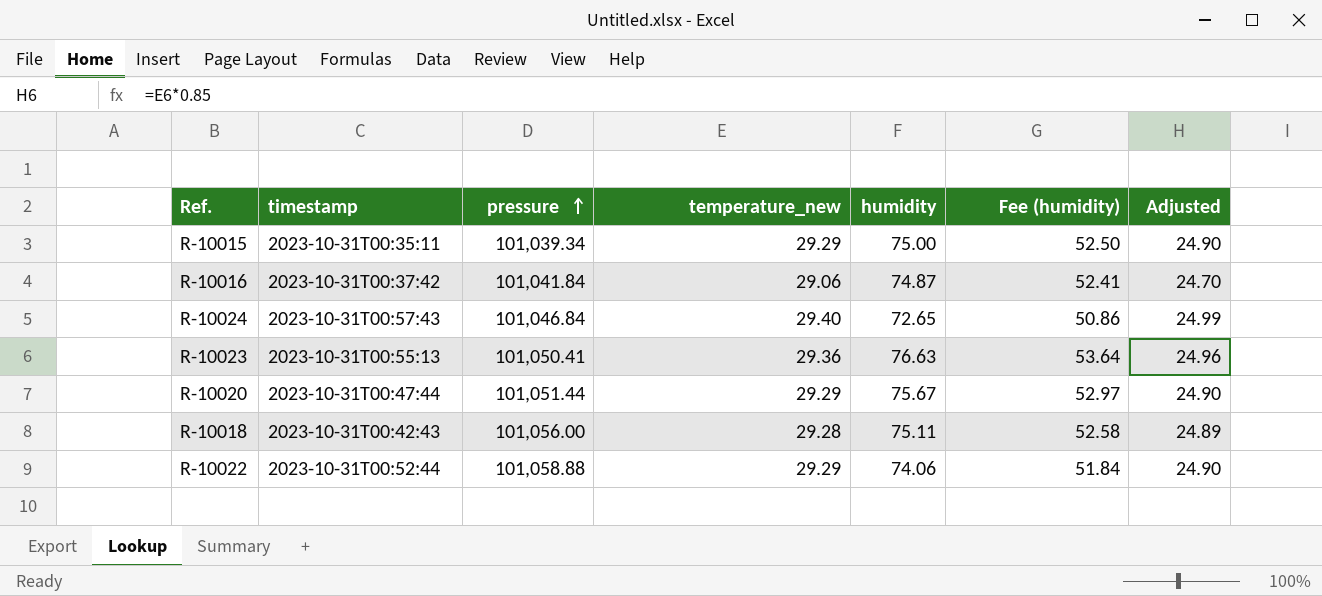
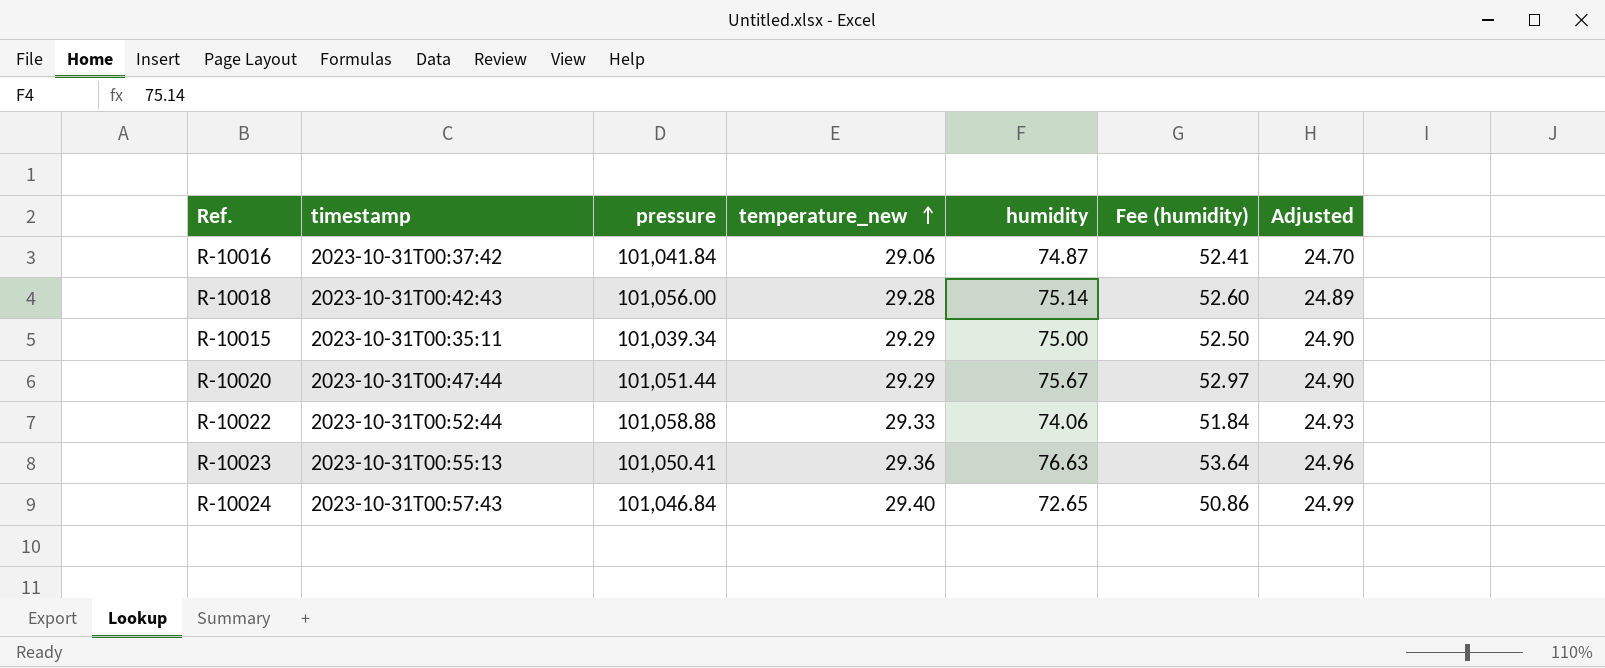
row order: pressure ascending -> temperature_new ascending
R-10018 | humidity: 75.11 -> 75.14
R-10018 | Fee (humidity): 52.58 -> 52.60
R-10022 | temperature_new: 29.29 -> 29.33
R-10022 | Adjusted: 24.90 -> 24.93

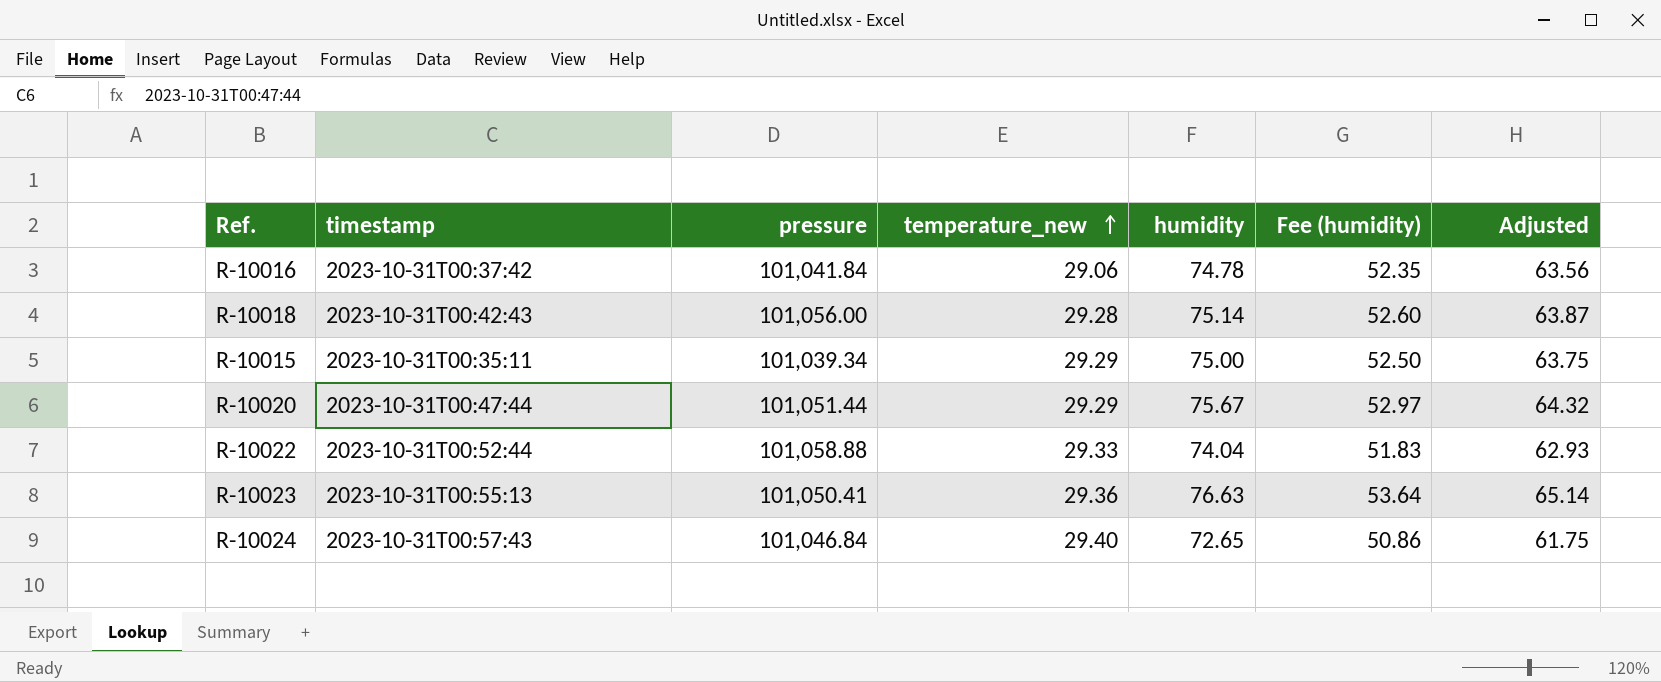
column Adjusted | formula: [temperature_new] * 0.85 -> [humidity] * 0.85
R-10016 | humidity: 74.87 -> 74.78
R-10016 | Fee (humidity): 52.41 -> 52.35
R-10022 | humidity: 74.06 -> 74.04
R-10022 | Fee (humidity): 51.84 -> 51.83

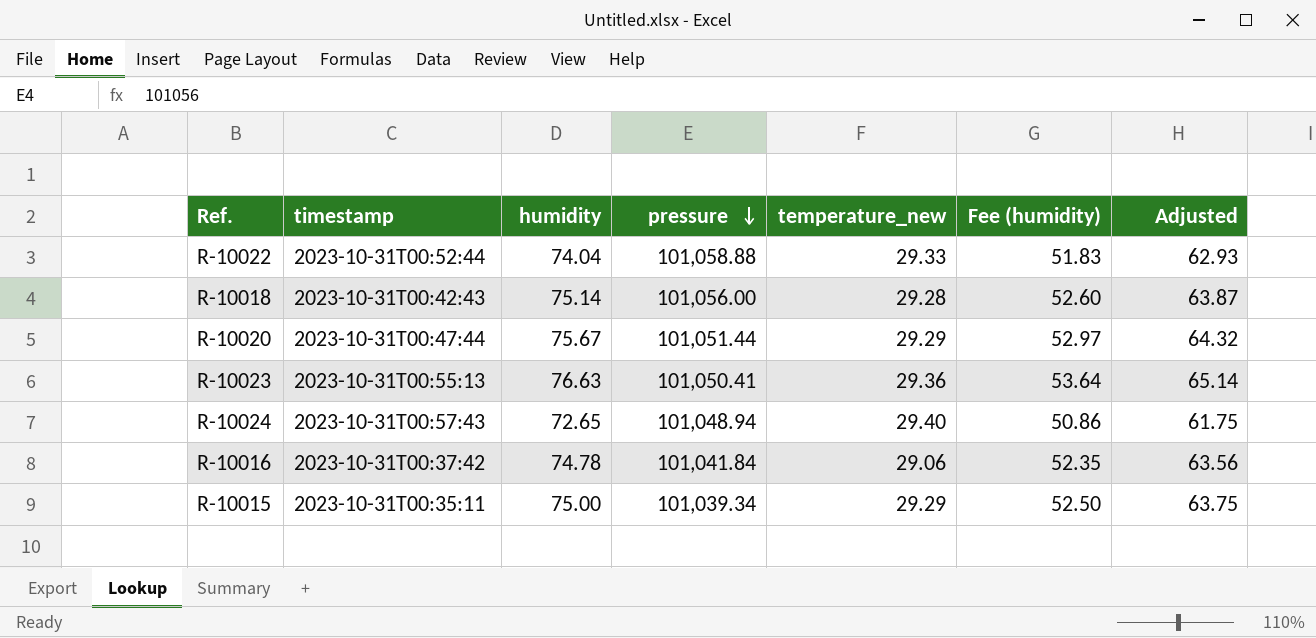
row order: temperature_new ascending -> pressure descending
column humidity | position: 5 -> 3
R-10024 | pressure: 101,046.84 -> 101,048.94

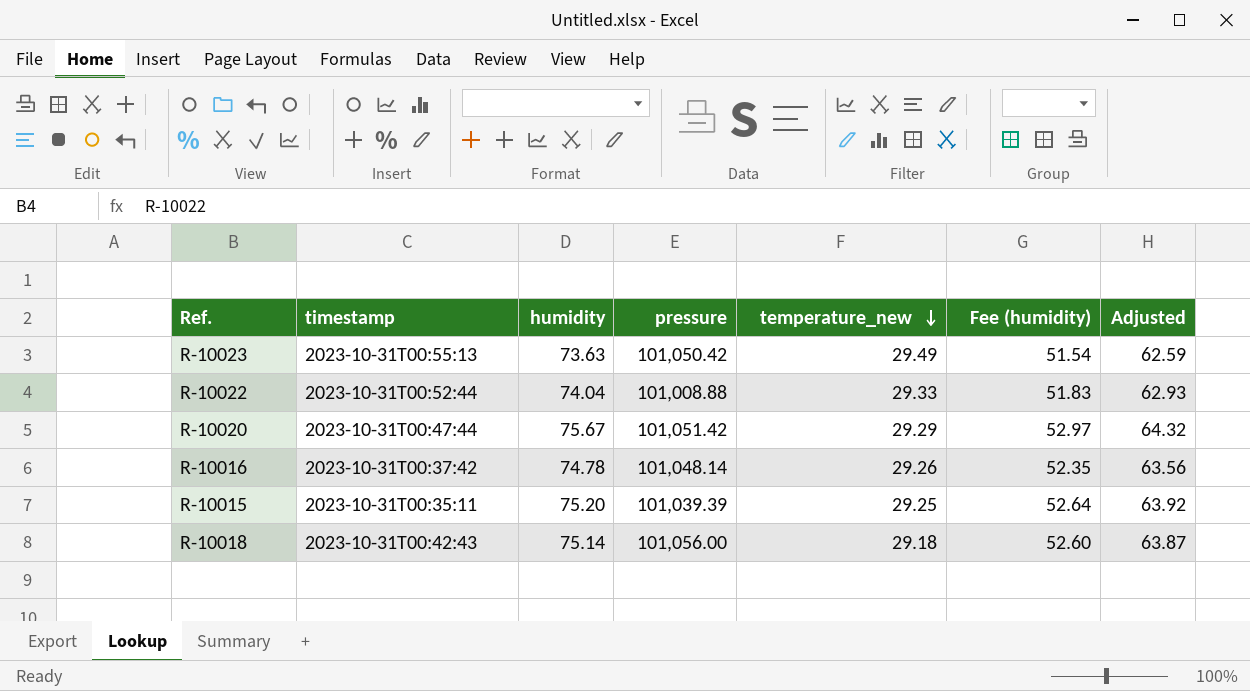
row order: pressure descending -> temperature_new descending
row R-10024: 2023-10-31T00:57:43 | 72.65 | 101,048.94 | 29.40 | 50.86 | 61.75 -> none
R-10023 | humidity: 76.63 -> 73.63
R-10023 | pressure: 101,050.41 -> 101,050.42
R-10023 | temperature_new: 29.36 -> 29.49
R-10023 | Fee (humidity): 53.64 -> 51.54
R-10023 | Adjusted: 65.14 -> 62.59
R-10022 | pressure: 101,058.88 -> 101,008.88
R-10020 | pressure: 101,051.44 -> 101,051.42
R-10016 | pressure: 101,041.84 -> 101,048.14
R-10016 | temperature_new: 29.06 -> 29.26
R-10015 | humidity: 75.00 -> 75.20
R-10015 | pressure: 101,039.34 -> 101,039.39
R-10015 | temperature_new: 29.29 -> 29.25
R-10015 | Fee (humidity): 52.50 -> 52.64
R-10015 | Adjusted: 63.75 -> 63.92
R-10018 | temperature_new: 29.28 -> 29.18

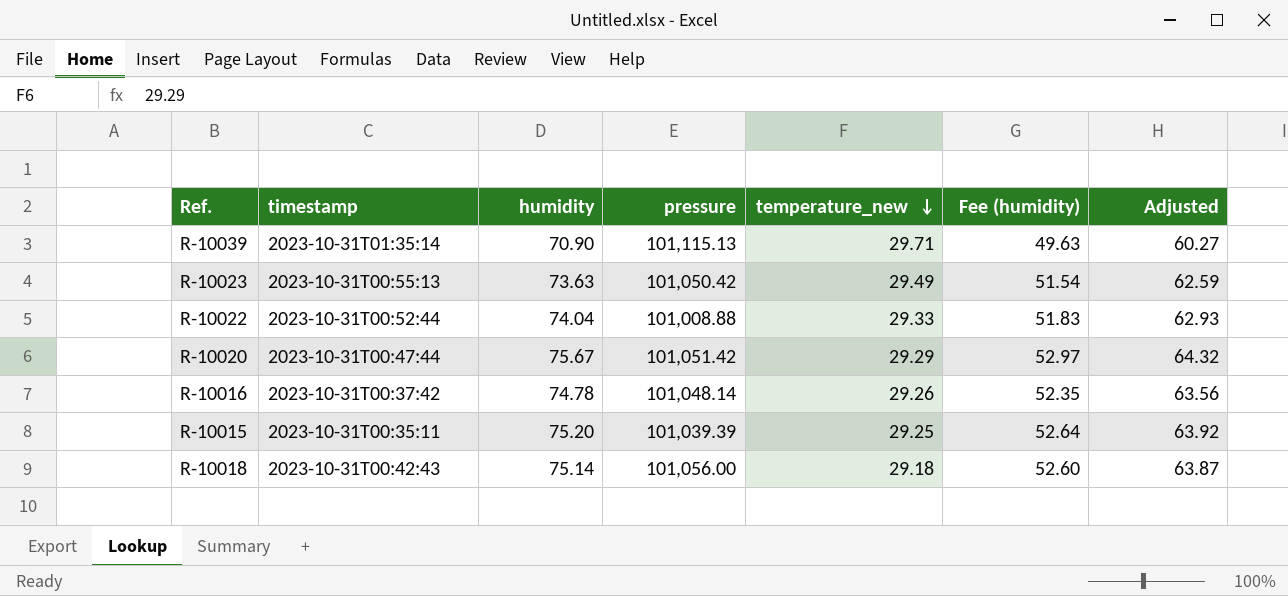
row R-10039: none -> 2023-10-31T01:35:14 | 70.90 | 101,115.13 | 29.71 | 49.63 | 60.27

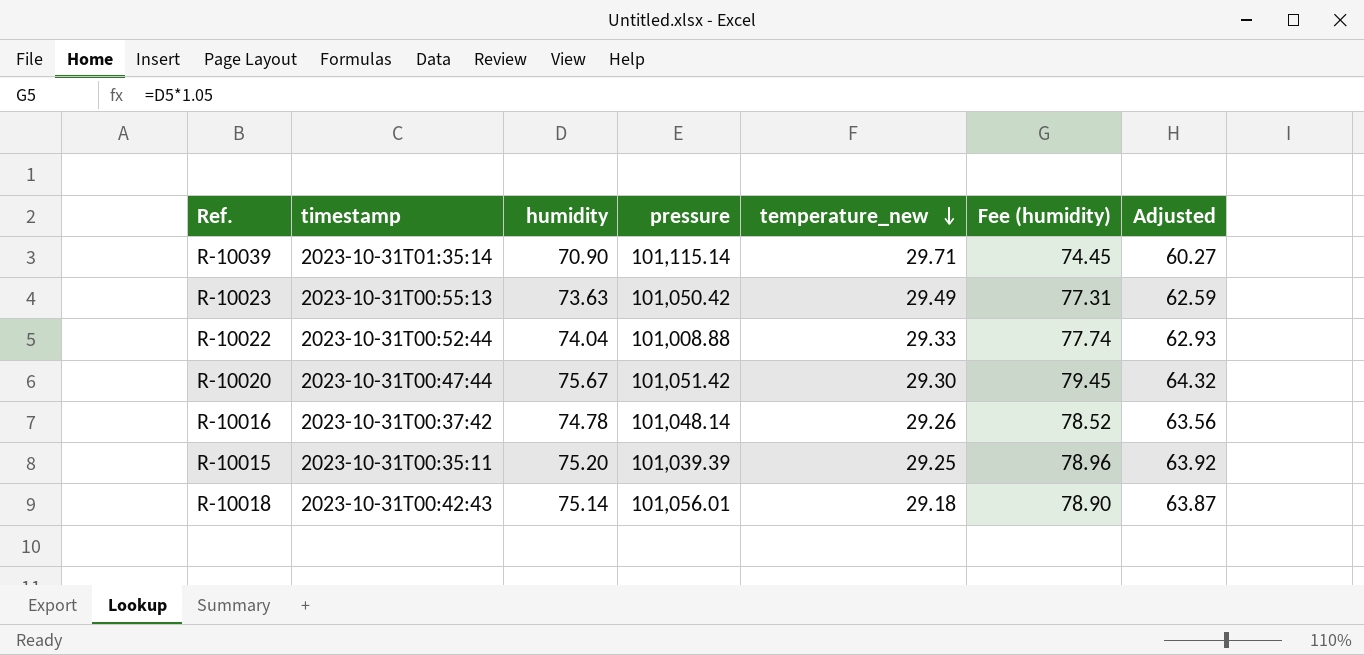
column Fee (humidity) | formula: [humidity] * 0.7 -> [humidity] * 1.05
R-10039 | pressure: 101,115.13 -> 101,115.14
R-10020 | temperature_new: 29.29 -> 29.30
R-10018 | pressure: 101,056.00 -> 101,056.01

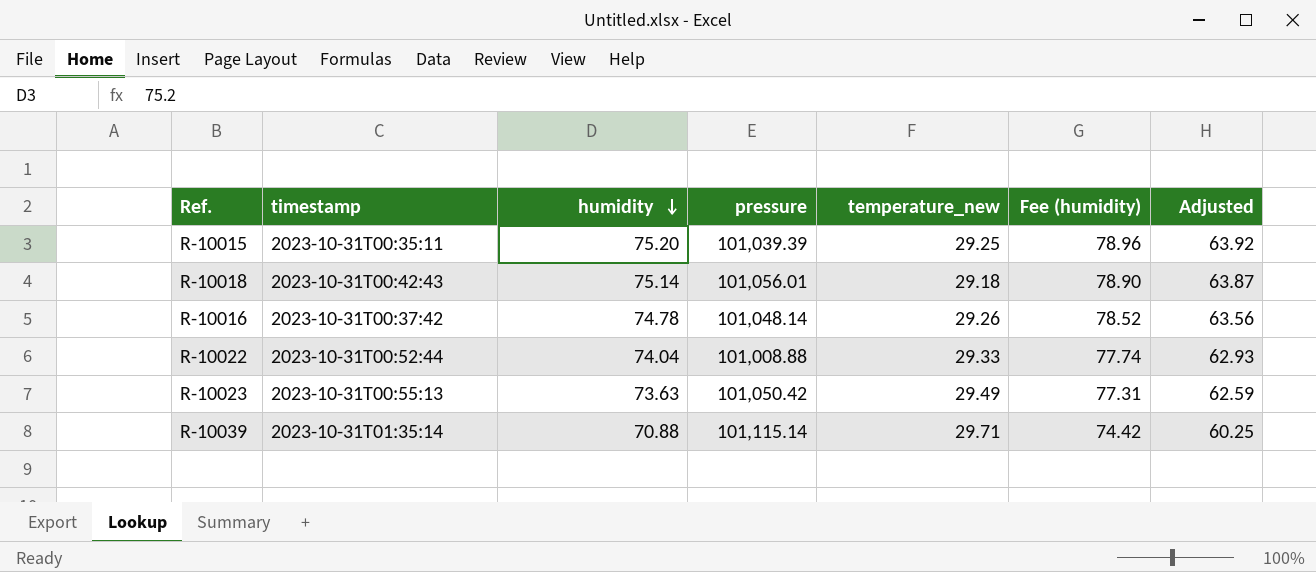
row order: temperature_new descending -> humidity descending
row R-10020: 2023-10-31T00:47:44 | 75.67 | 101,051.42 | 29.30 | 79.45 | 64.32 -> none
R-10039 | humidity: 70.90 -> 70.88
R-10039 | Fee (humidity): 74.45 -> 74.42
R-10039 | Adjusted: 60.27 -> 60.25

